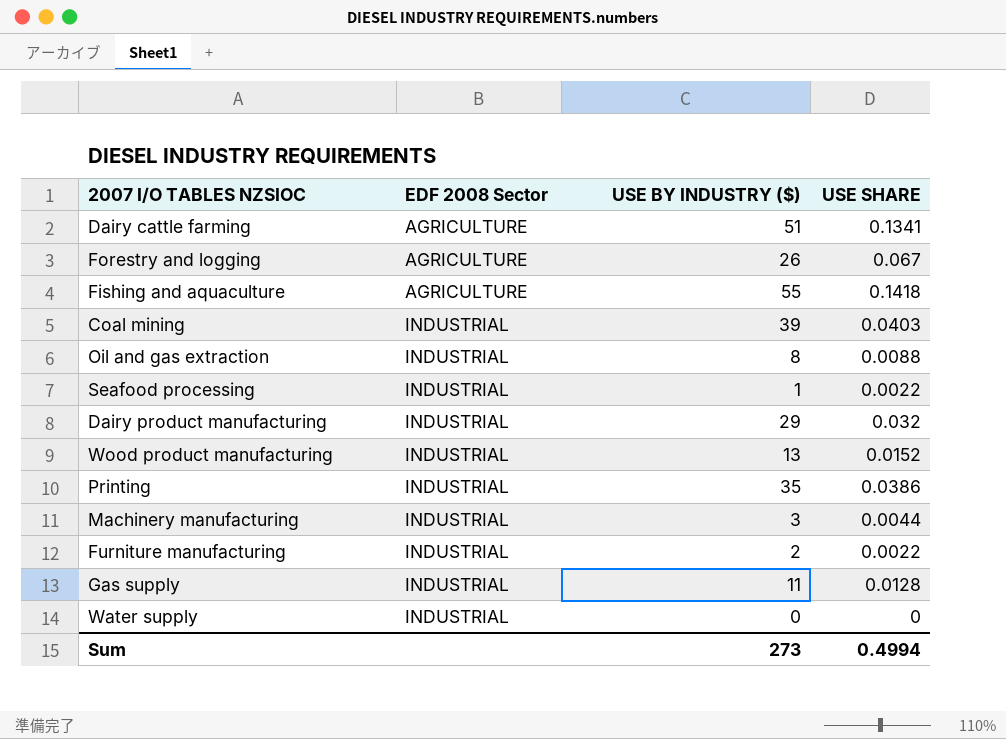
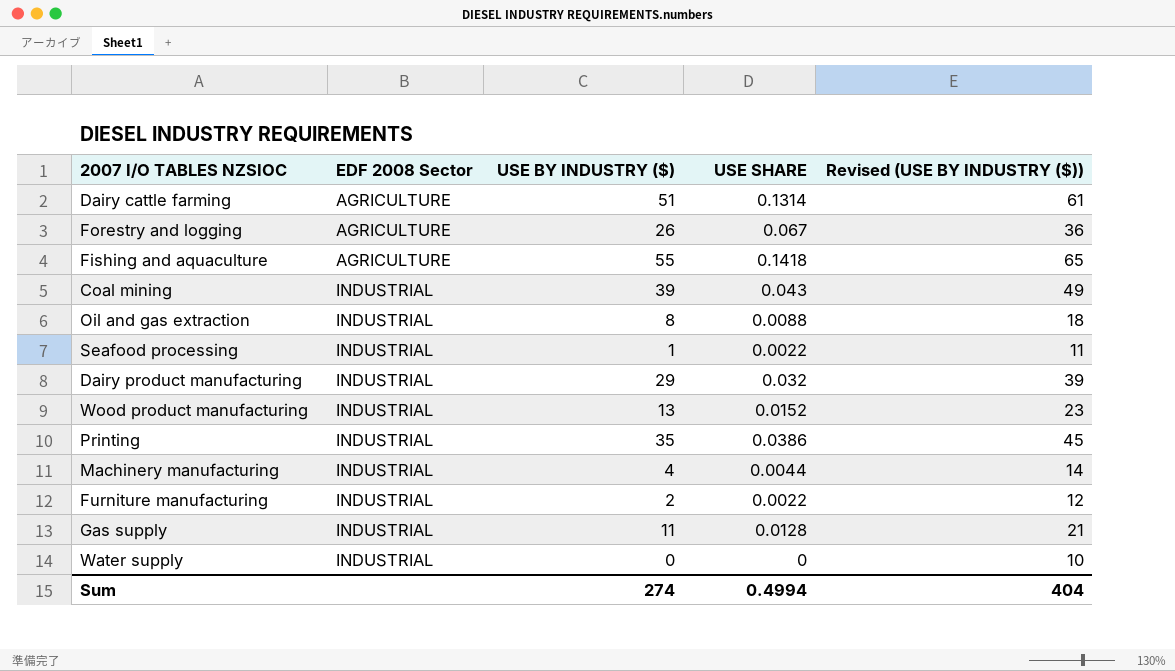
column Revised (USE BY INDUSTRY ($)) | formula: none -> [USE BY INDUSTRY ($)] + 10
Dairy cattle farming | USE SHARE: 0.1341 -> 0.1314
Coal mining | USE SHARE: 0.0403 -> 0.043
Machinery manufacturing | USE BY INDUSTRY ($): 3 -> 4
Sum | USE BY INDUSTRY ($): 273 -> 274

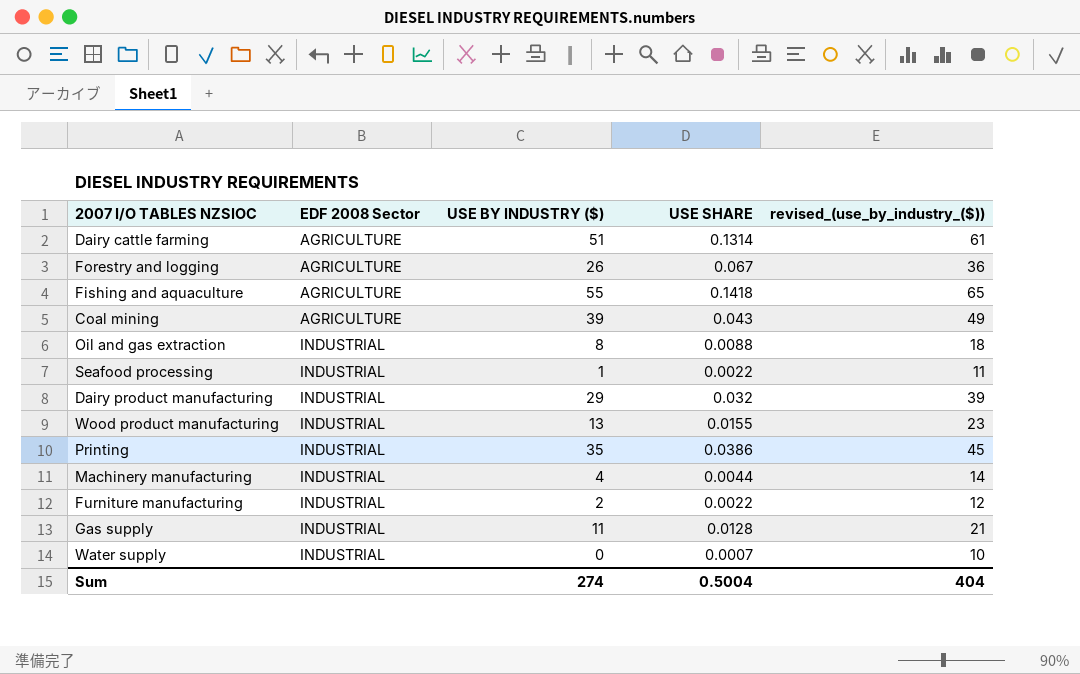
column name: Revised (USE BY INDUSTRY ($)) -> revised_(use_by_industry_($))
Coal mining | EDF 2008 Sector: INDUSTRIAL -> AGRICULTURE
Wood product manufacturing | USE SHARE: 0.0152 -> 0.0155
Water supply | USE SHARE: 0 -> 0.0007
Sum | USE SHARE: 0.4994 -> 0.5004

